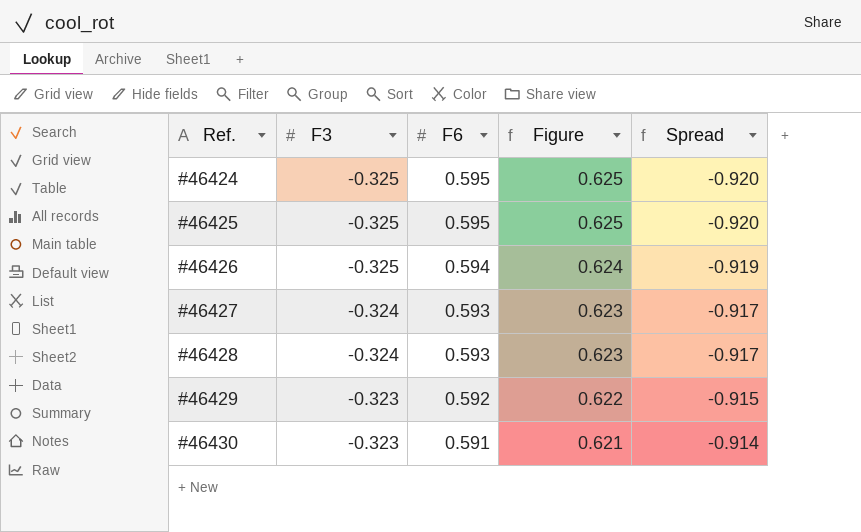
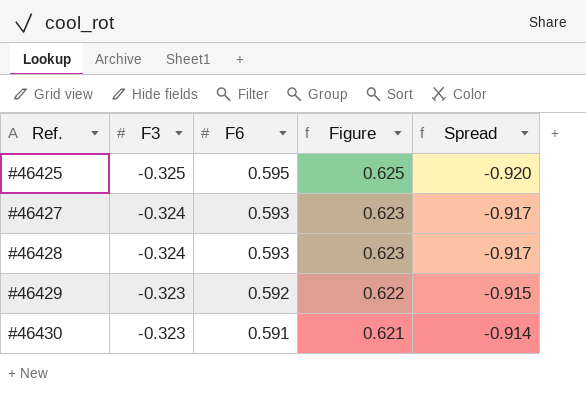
row #46424: -0.325 | 0.595 | 0.625 | -0.920 -> none
row #46426: -0.325 | 0.594 | 0.624 | -0.919 -> none

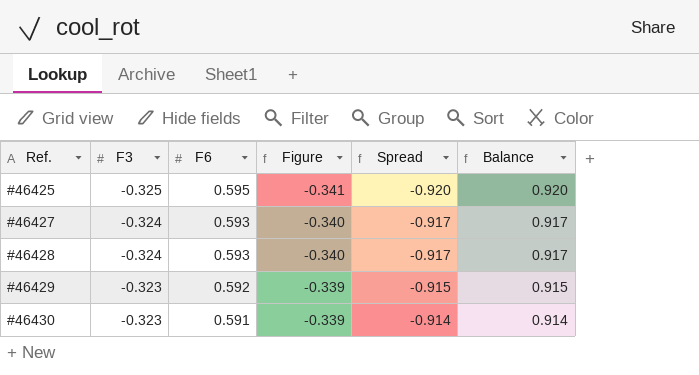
column Figure | formula: [F6] * 1.05 -> [F3] * 1.05
column Balance | formula: none -> [F6] - [F3]

